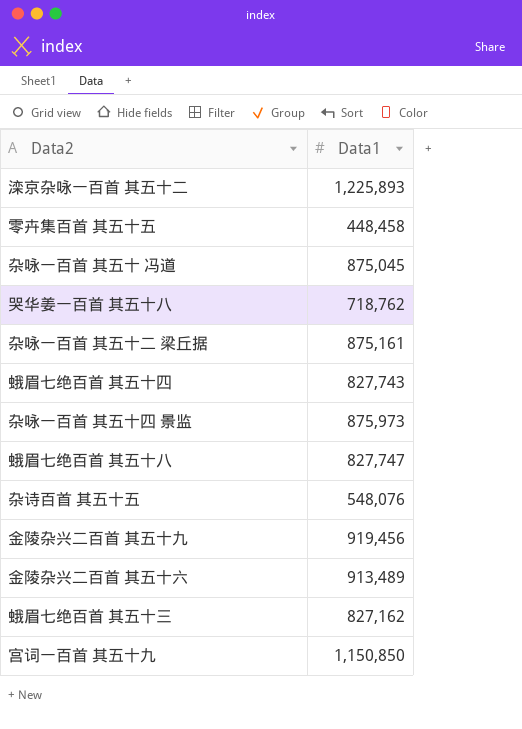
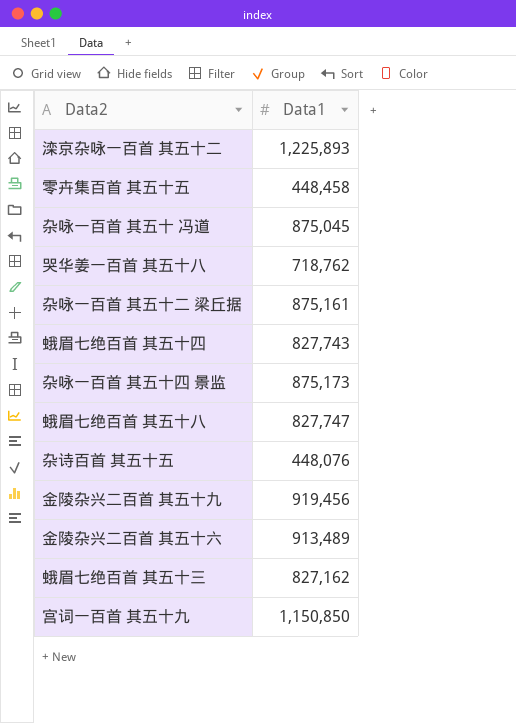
杂咏一百首 其五十四 景监 | Data1: 875,973 -> 875,173
杂诗百首 其五十五 | Data1: 548,076 -> 448,076

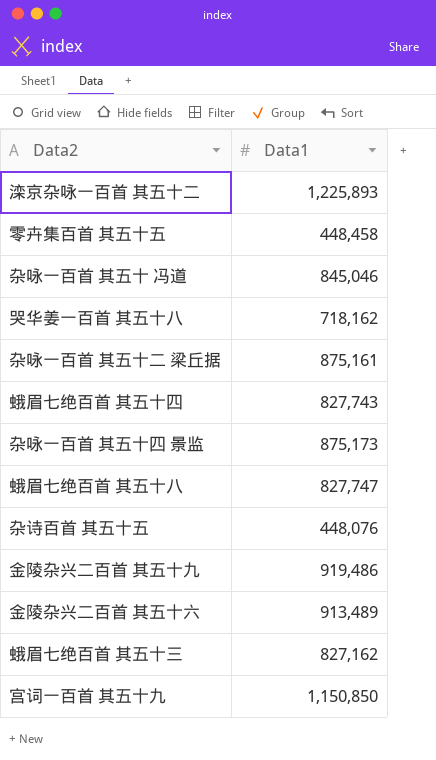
杂咏一百首 其五十 冯道 | Data1: 875,045 -> 845,046
哭华姜一百首 其五十八 | Data1: 718,762 -> 718,162
金陵杂兴二百首 其五十九 | Data1: 919,456 -> 919,486

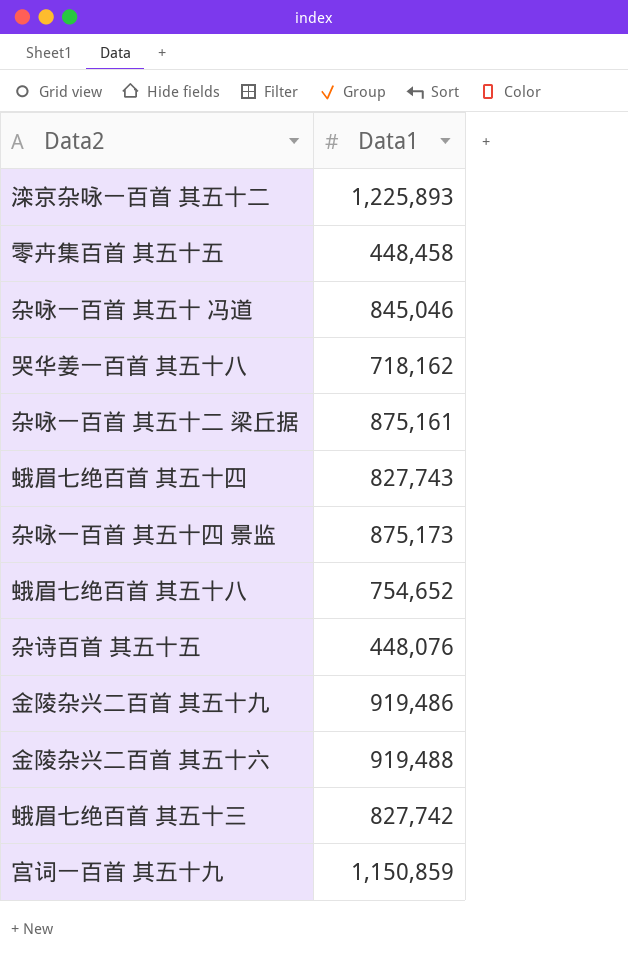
蛾眉七绝百首 其五十八 | Data1: 827,747 -> 754,652
金陵杂兴二百首 其五十六 | Data1: 913,489 -> 919,488
蛾眉七绝百首 其五十三 | Data1: 827,162 -> 827,742
宫词一百首 其五十九 | Data1: 1,150,850 -> 1,150,859

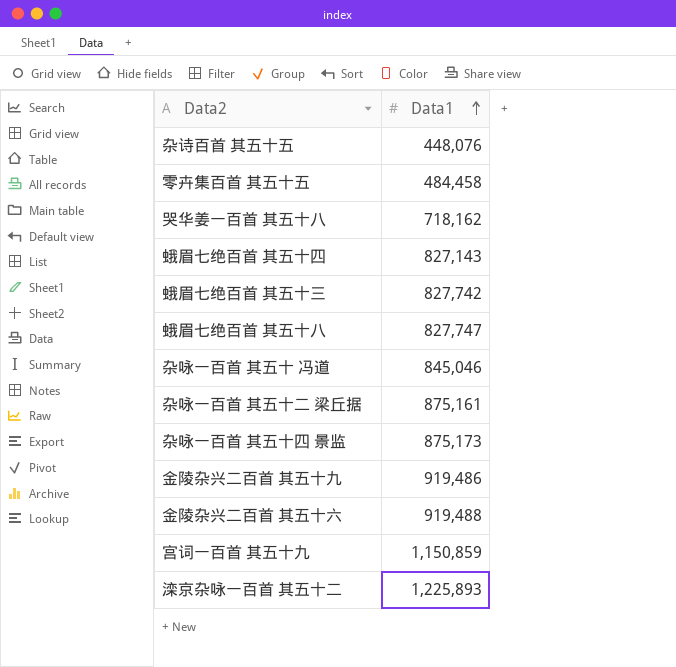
row order: none -> Data1 ascending
零卉集百首 其五十五 | Data1: 448,458 -> 484,458
蛾眉七绝百首 其五十四 | Data1: 827,743 -> 827,143
蛾眉七绝百首 其五十八 | Data1: 754,652 -> 827,747

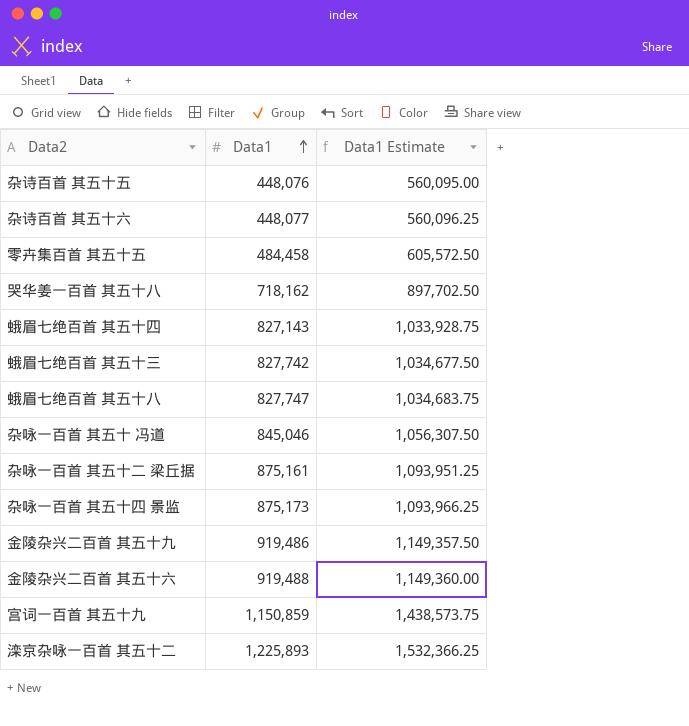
column Data1 Estimate | formula: none -> [Data1] * 1.25
row 杂诗百首 其五十六: none -> 448,077 | 560,096.25

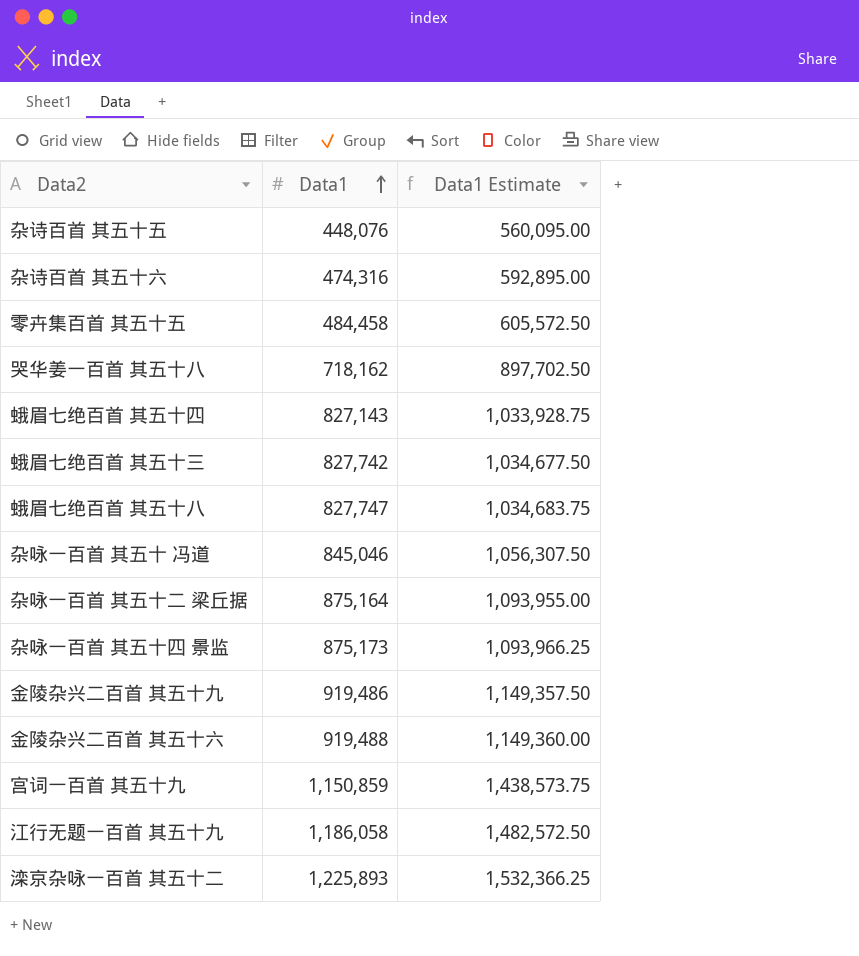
杂诗百首 其五十六 | Data1: 448,077 -> 474,316
杂诗百首 其五十六 | Data1 Estimate: 560,096.25 -> 592,895.00
杂咏一百首 其五十二 梁丘据 | Data1: 875,161 -> 875,164
杂咏一百首 其五十二 梁丘据 | Data1 Estimate: 1,093,951.25 -> 1,093,955.00
row 江行无题一百首 其五十九: none -> 1,186,058 | 1,482,572.50

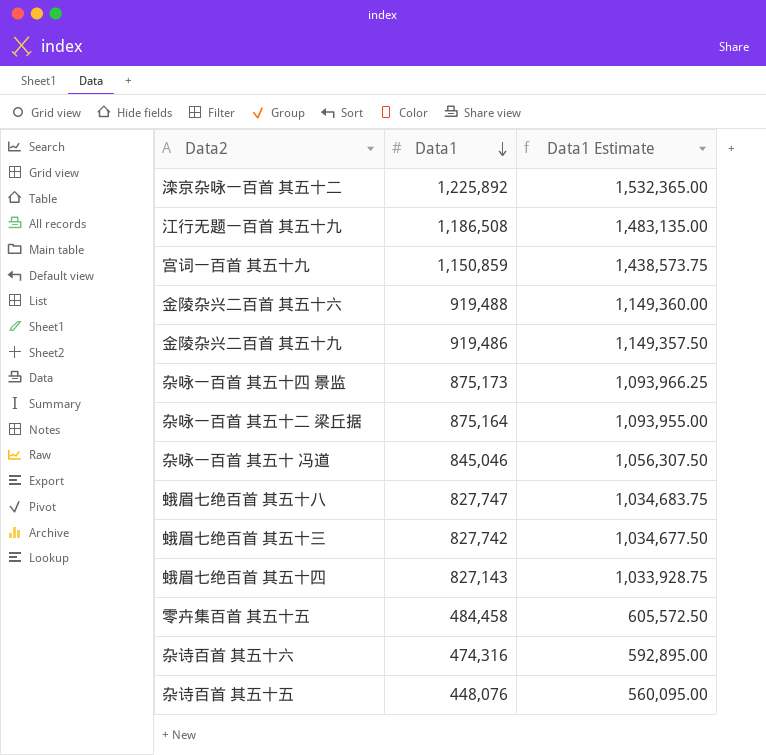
row order: Data1 ascending -> Data1 descending
row 哭华姜一百首 其五十八: 718,162 | 897,702.50 -> none
滦京杂咏一百首 其五十二 | Data1: 1,225,893 -> 1,225,892
滦京杂咏一百首 其五十二 | Data1 Estimate: 1,532,366.25 -> 1,532,365.00
江行无题一百首 其五十九 | Data1: 1,186,058 -> 1,186,508
江行无题一百首 其五十九 | Data1 Estimate: 1,482,572.50 -> 1,483,135.00

